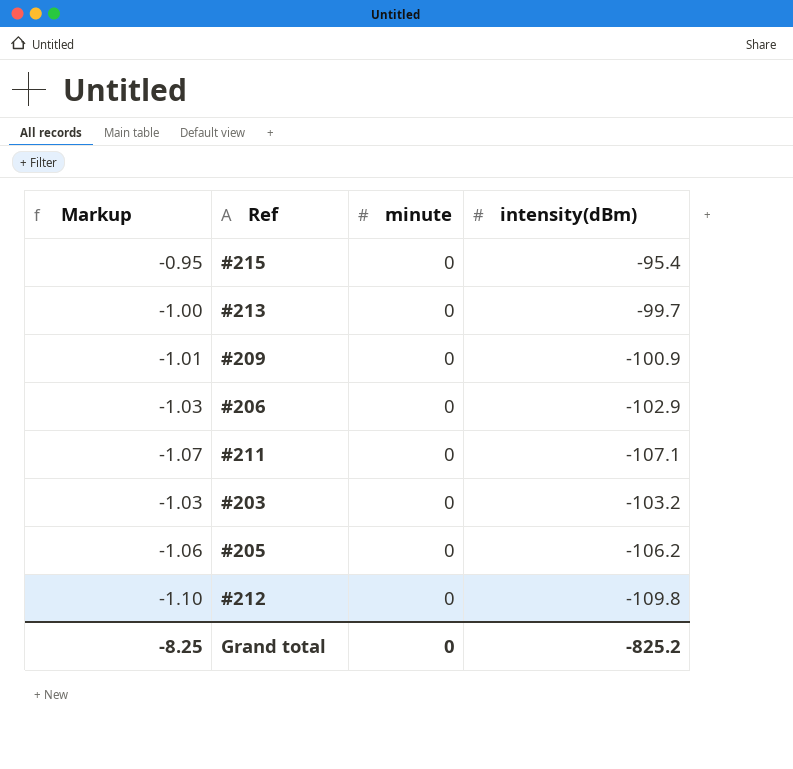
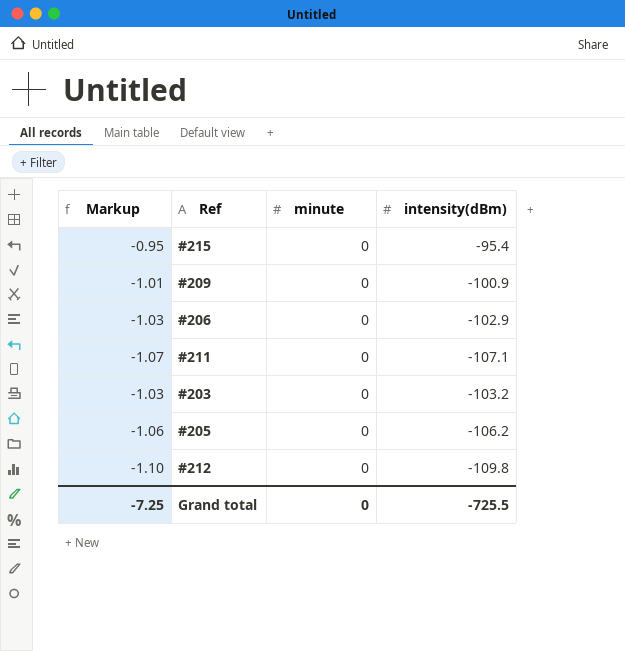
row #213: -1.00 | 0 | -99.7 -> none
Grand total | Markup: -8.25 -> -7.25
Grand total | intensity(dBm): -825.2 -> -725.5

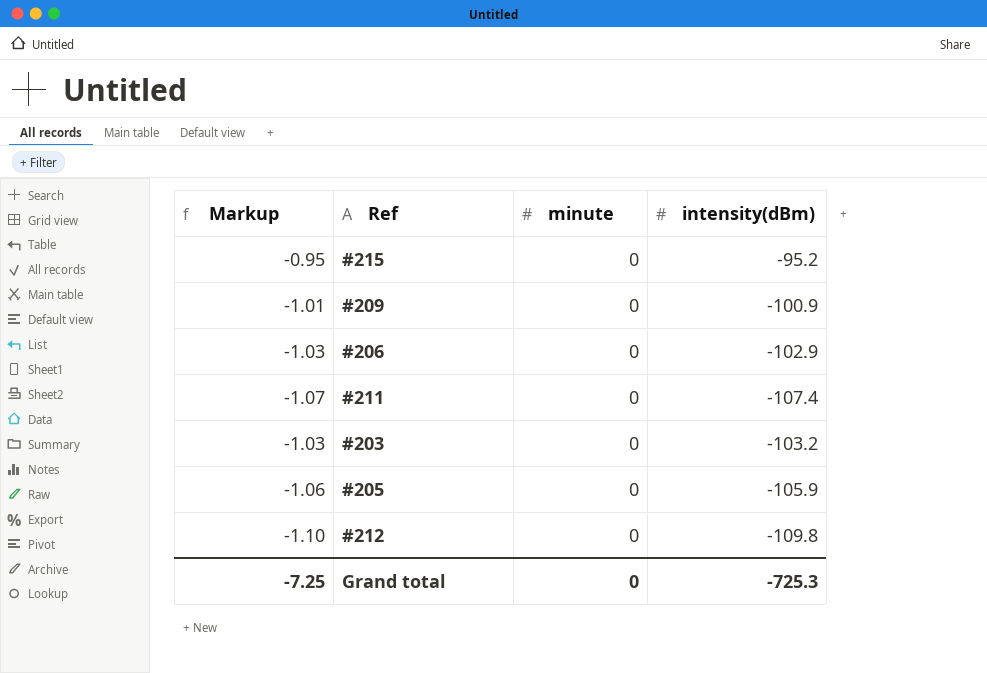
#215 | intensity(dBm): -95.4 -> -95.2
#211 | intensity(dBm): -107.1 -> -107.4
#205 | intensity(dBm): -106.2 -> -105.9
Grand total | intensity(dBm): -725.5 -> -725.3

